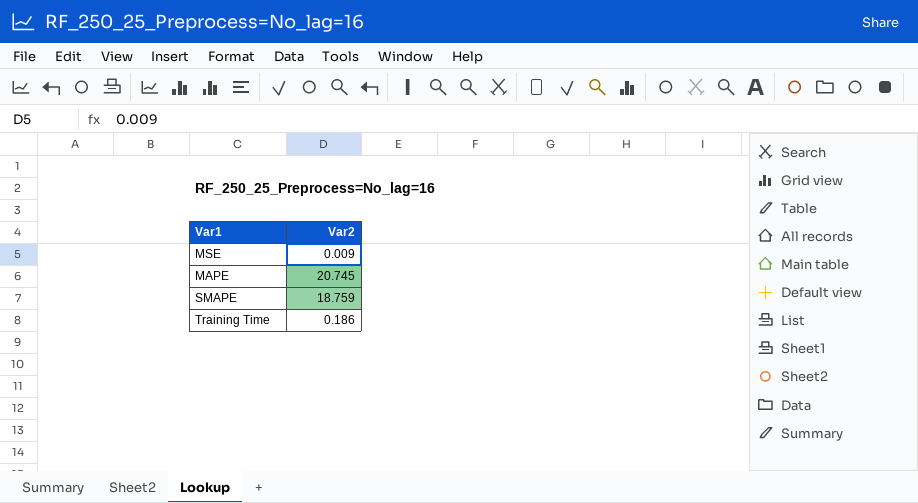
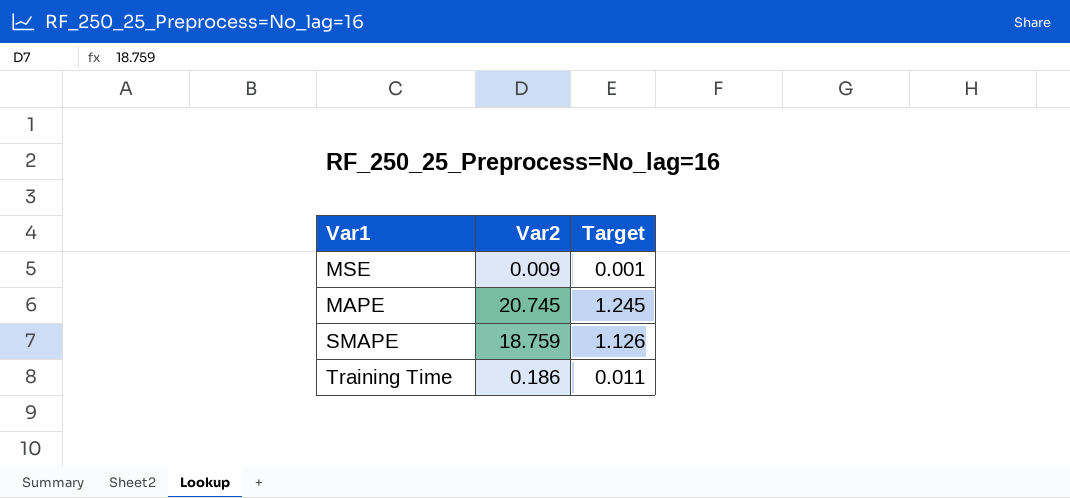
column Target | formula: none -> [Var2] * 0.06

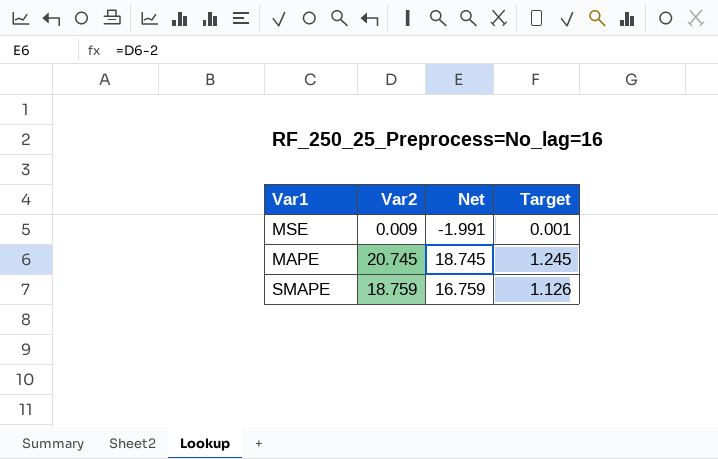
column Net | formula: none -> [Var2] - 2
row Training Time: 0.186 | 0.011 -> none

